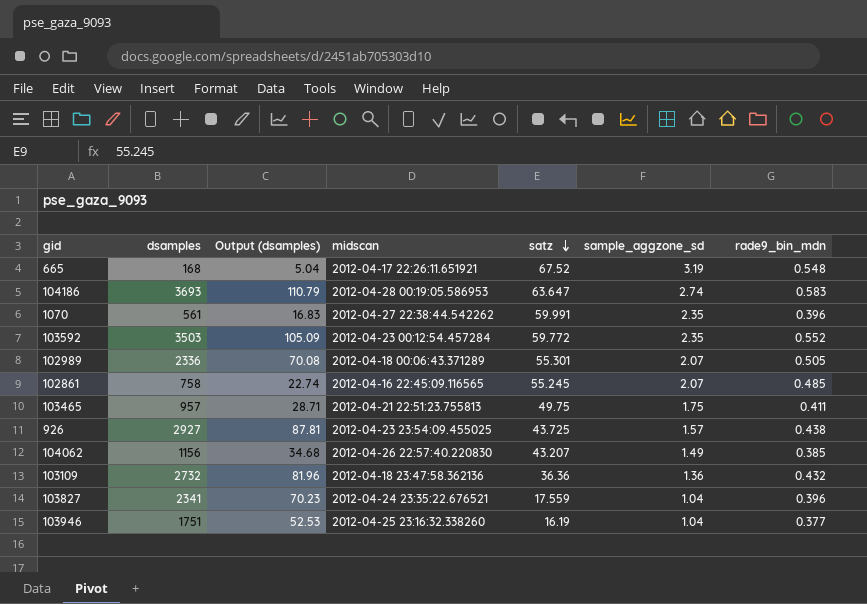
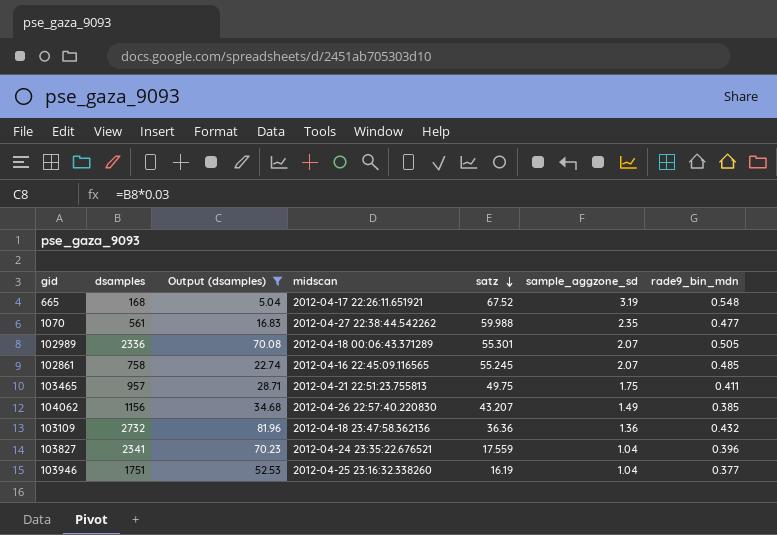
filter: none -> Output (dsamples) <= 81.96
1070 | satz: 59.991 -> 59.988
1070 | rade9_bin_mdn: 0.396 -> 0.477

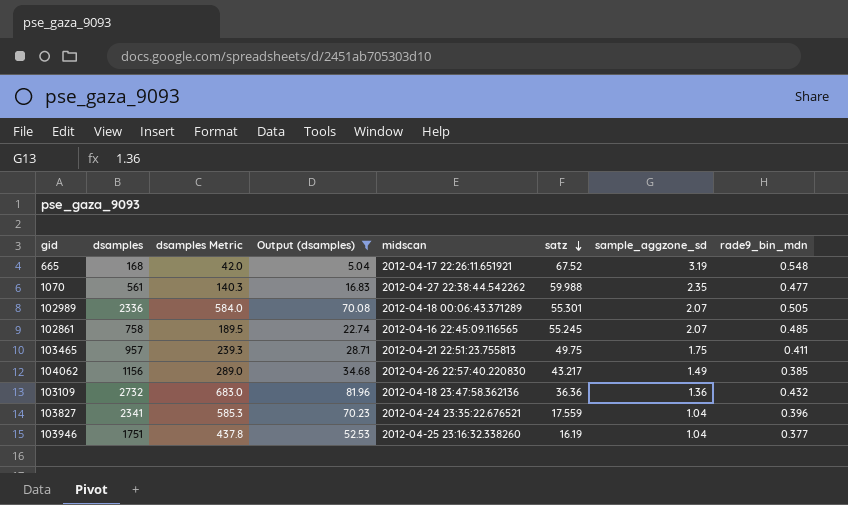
column dsamples Metric | formula: none -> [dsamples] * 0.25
104062 | satz: 43.207 -> 43.217

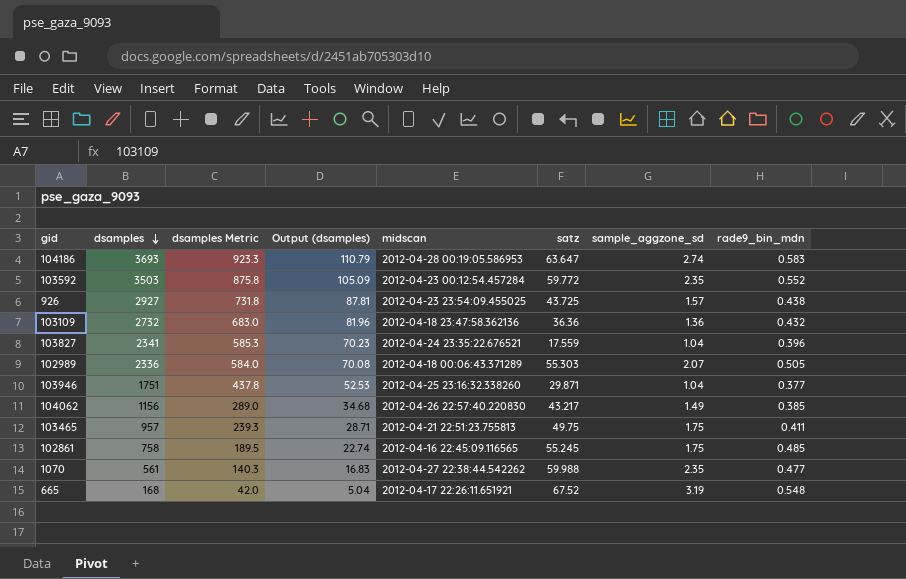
filter: Output (dsamples) <= 81.96 -> none
row order: satz descending -> dsamples descending
102989 | satz: 55.301 -> 55.303
103946 | satz: 16.19 -> 29.871
102861 | sample_aggzone_sd: 2.07 -> 1.75

